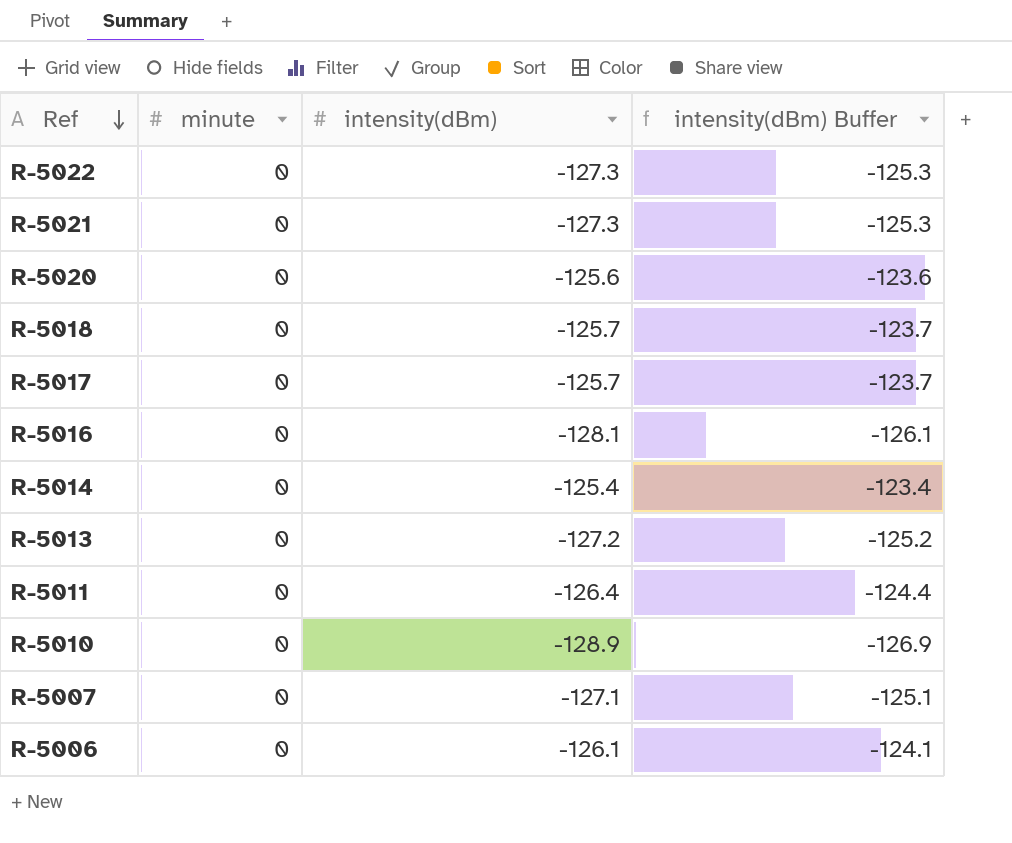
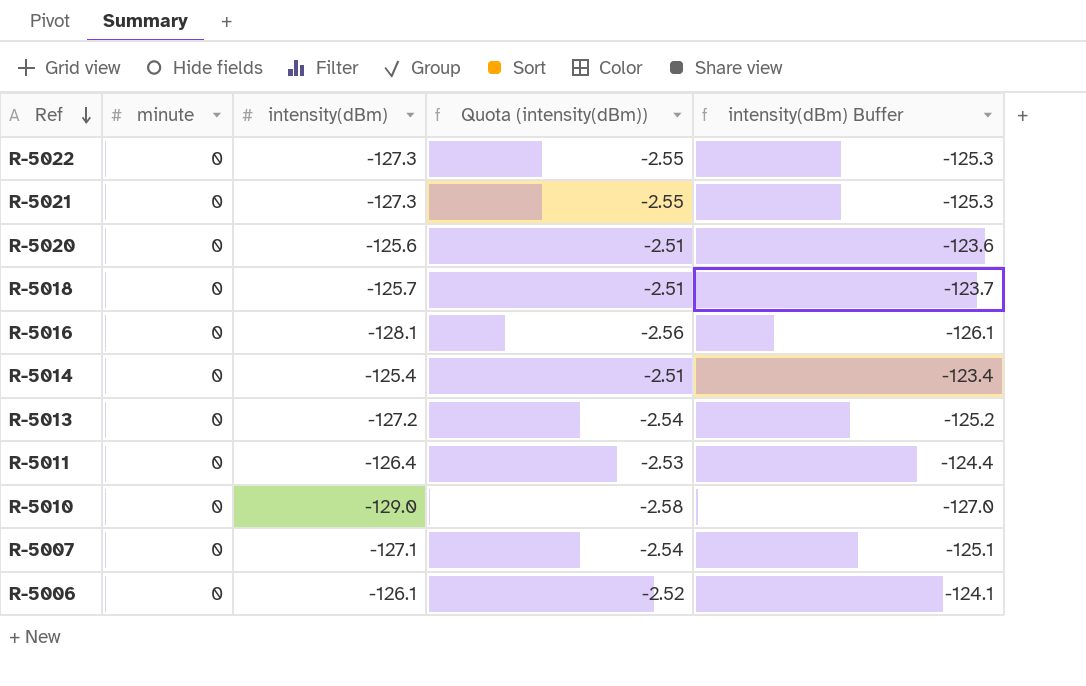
column Quota (intensity(dBm)) | formula: none -> [intensity(dBm)] * 0.02
row R-5017: 0 | -125.7 | -123.7 -> none
R-5010 | intensity(dBm): -128.9 -> -129.0
R-5010 | intensity(dBm) Buffer: -126.9 -> -127.0

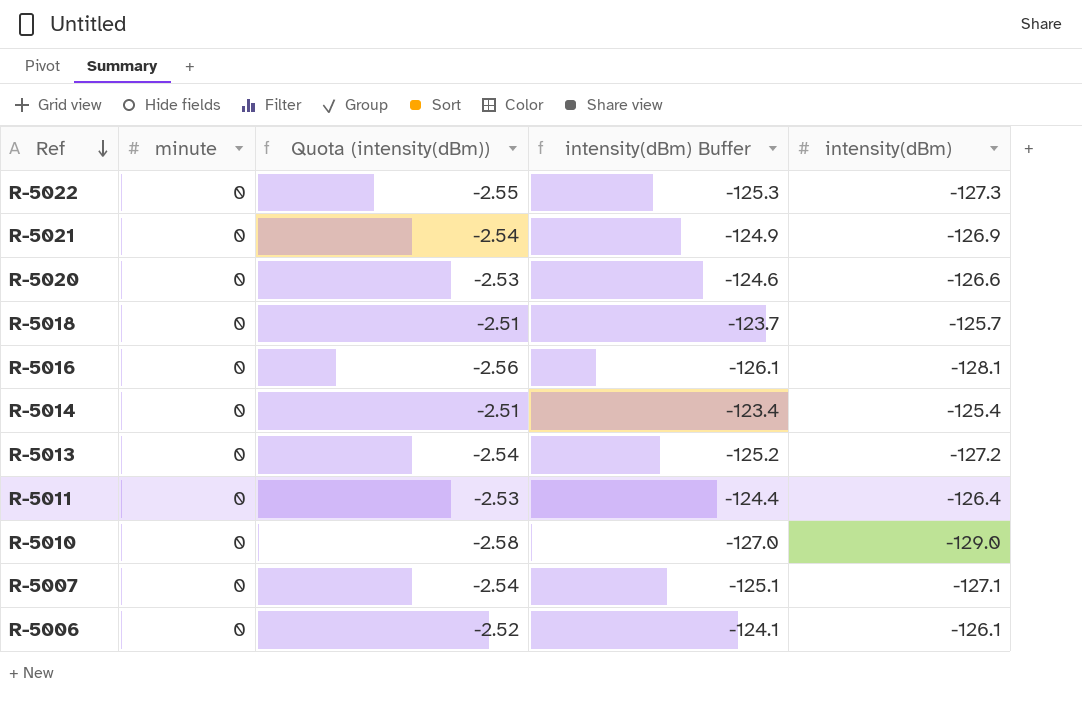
column intensity(dBm) | position: 3 -> 5
R-5021 | Quota (intensity(dBm)): -2.55 -> -2.54
R-5021 | intensity(dBm) Buffer: -125.3 -> -124.9
R-5021 | intensity(dBm): -127.3 -> -126.9
R-5020 | Quota (intensity(dBm)): -2.51 -> -2.53
R-5020 | intensity(dBm) Buffer: -123.6 -> -124.6
R-5020 | intensity(dBm): -125.6 -> -126.6

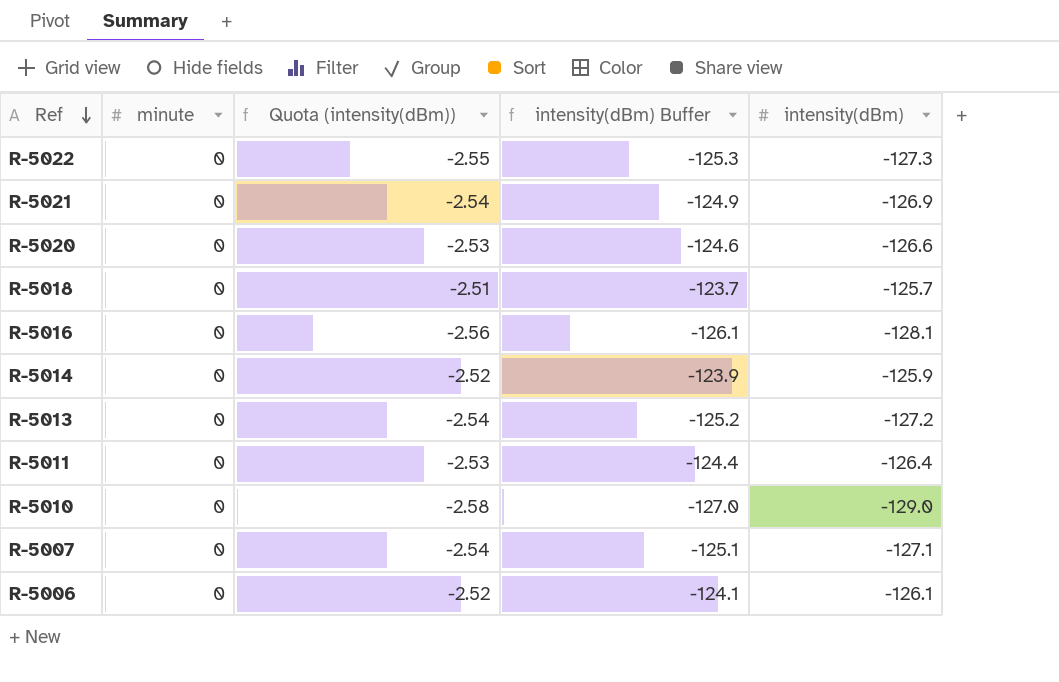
R-5014 | Quota (intensity(dBm)): -2.51 -> -2.52
R-5014 | intensity(dBm) Buffer: -123.4 -> -123.9
R-5014 | intensity(dBm): -125.4 -> -125.9

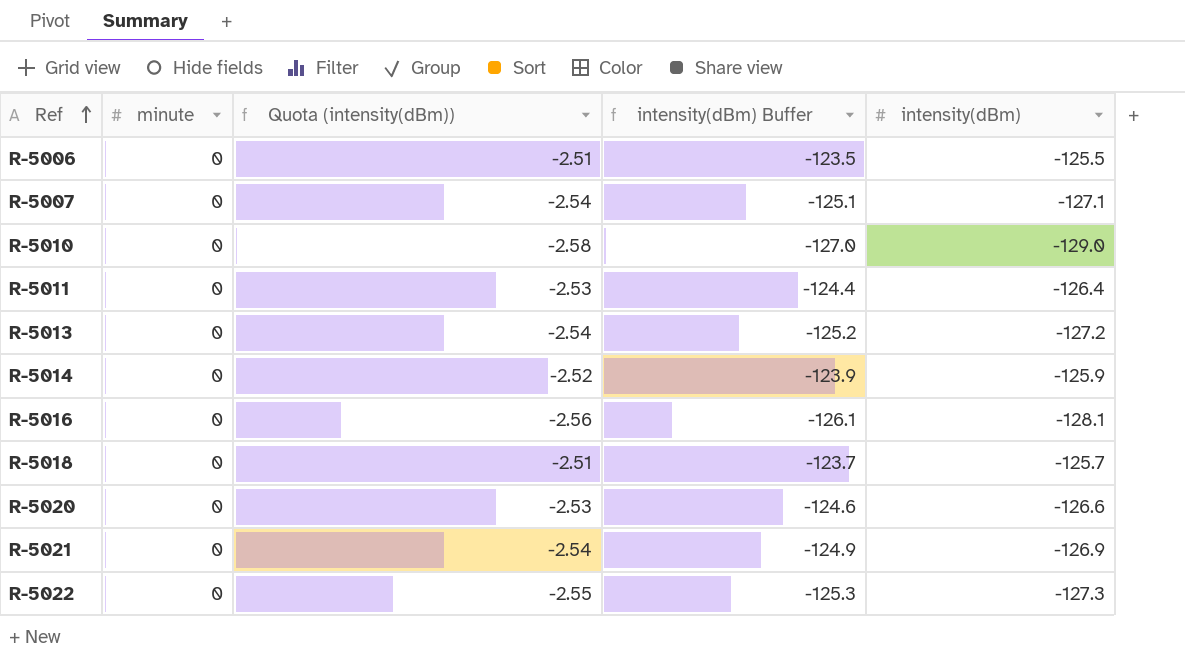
row order: Ref descending -> Ref ascending
R-5006 | Quota (intensity(dBm)): -2.52 -> -2.51
R-5006 | intensity(dBm) Buffer: -124.1 -> -123.5
R-5006 | intensity(dBm): -126.1 -> -125.5

